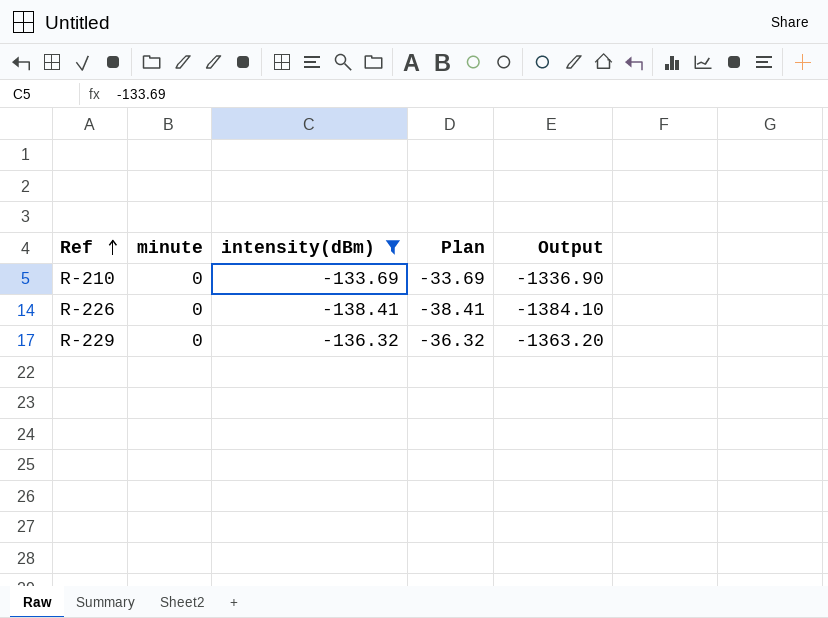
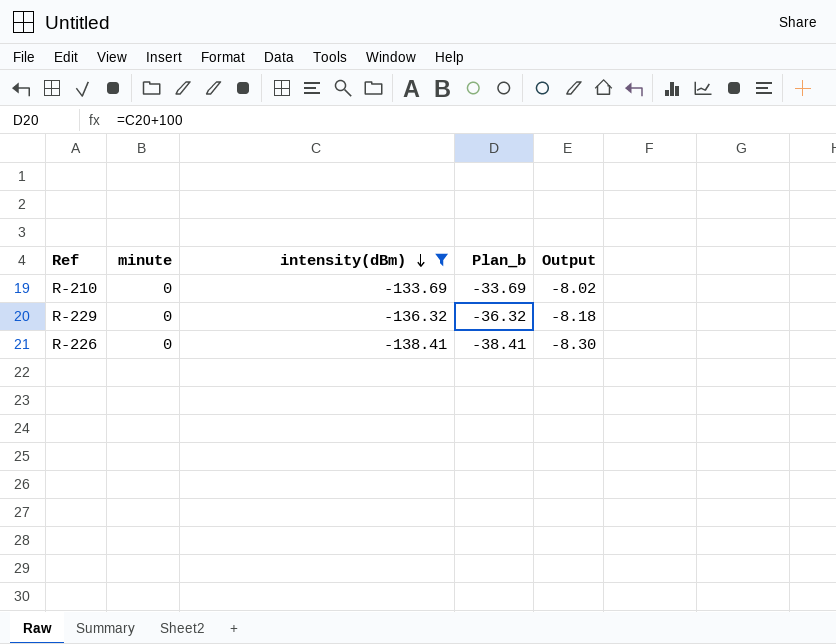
row order: Ref ascending -> intensity(dBm) descending
column name: Plan -> Plan_b
column Output | formula: [intensity(dBm)] * 10 -> [intensity(dBm)] * 0.06

